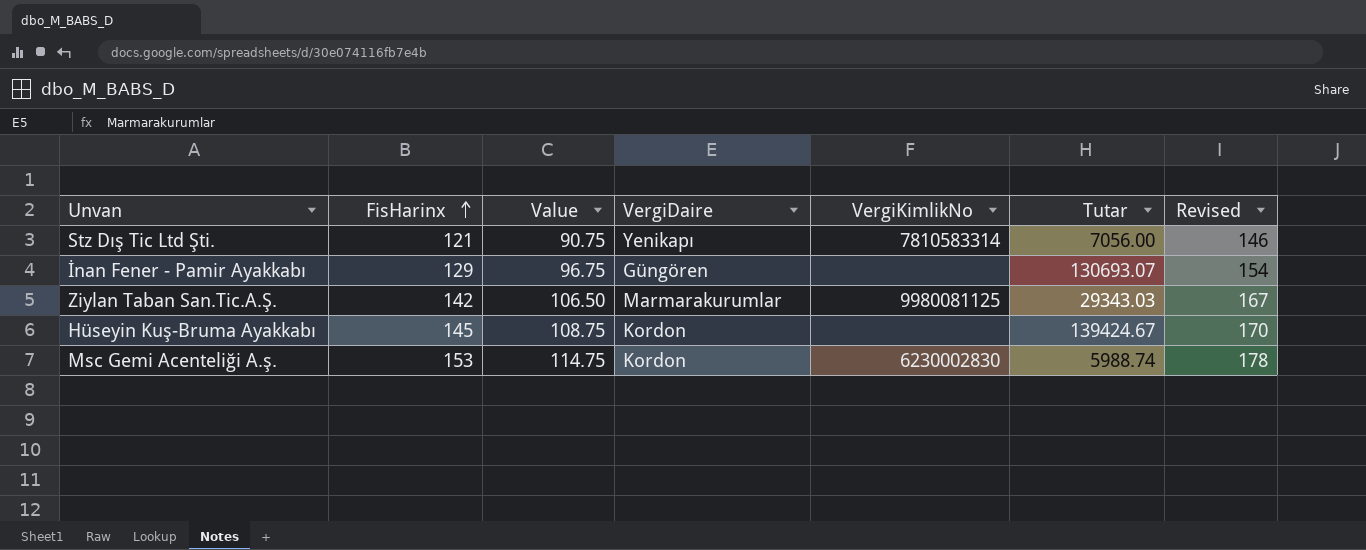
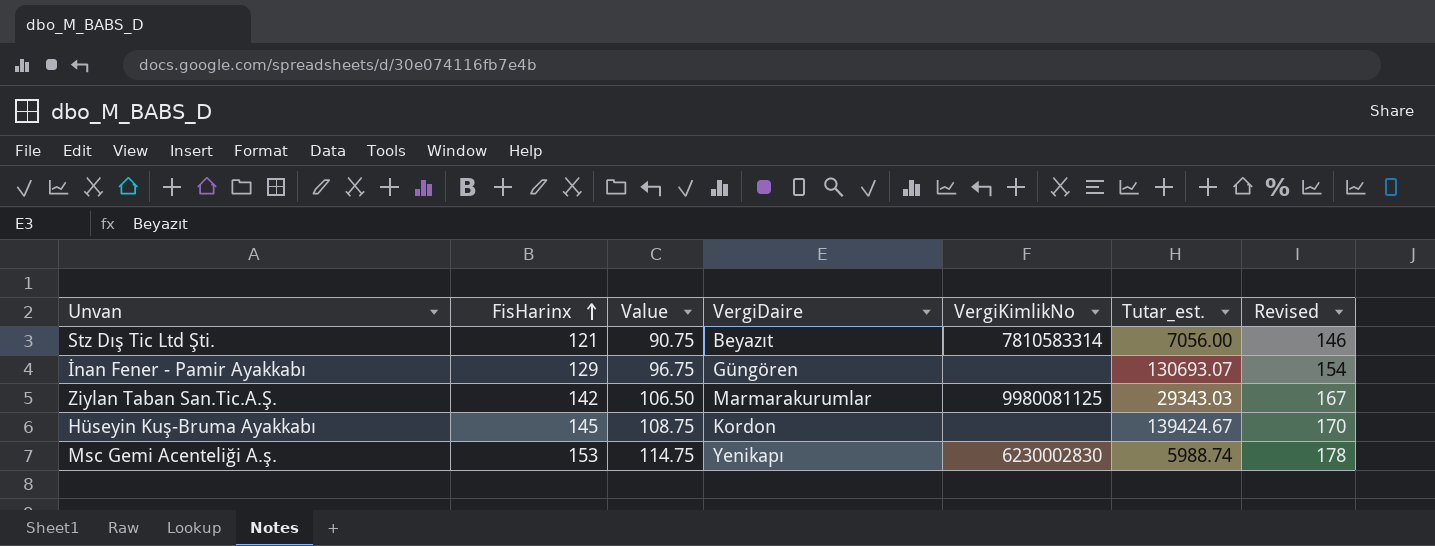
column name: Tutar -> Tutar_est.
Stz Dış Tic Ltd Şti. | VergiDaire: Yenikapı -> Beyazıt
Msc Gemi Acenteliği A.ş. | VergiDaire: Kordon -> Yenikapı

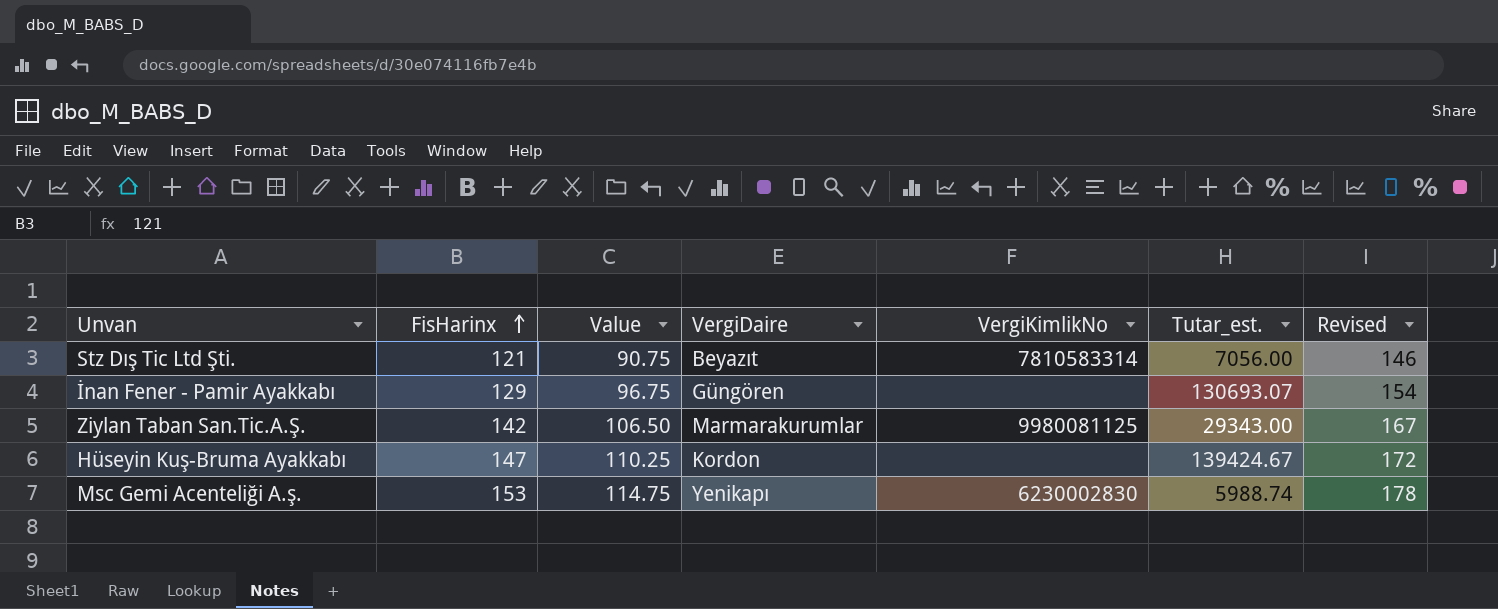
Ziylan Taban San.Tic.A.Ş. | Tutar_est.: 29343.03 -> 29343.00
Hüseyin Kuş-Bruma Ayakkabı | FisHarinx: 145 -> 147
Hüseyin Kuş-Bruma Ayakkabı | Value: 108.75 -> 110.25
Hüseyin Kuş-Bruma Ayakkabı | Revised: 170 -> 172

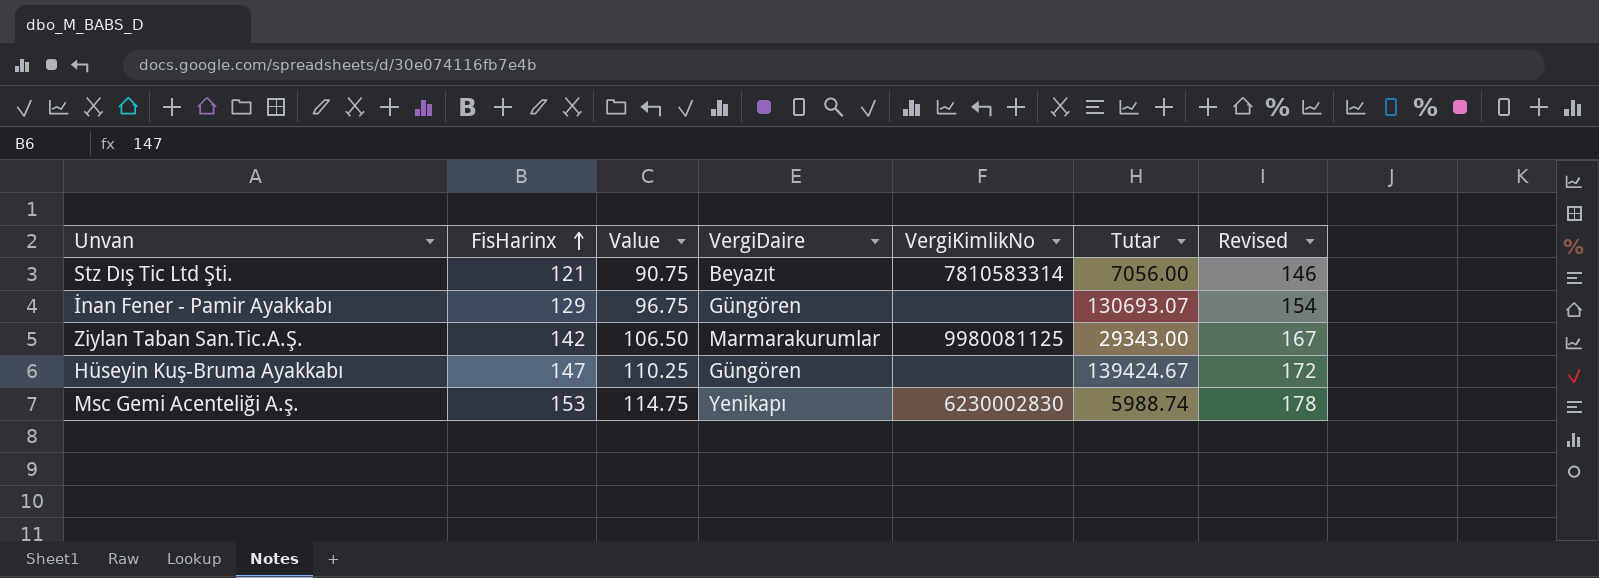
column name: Tutar_est. -> Tutar
Hüseyin Kuş-Bruma Ayakkabı | VergiDaire: Kordon -> Güngören

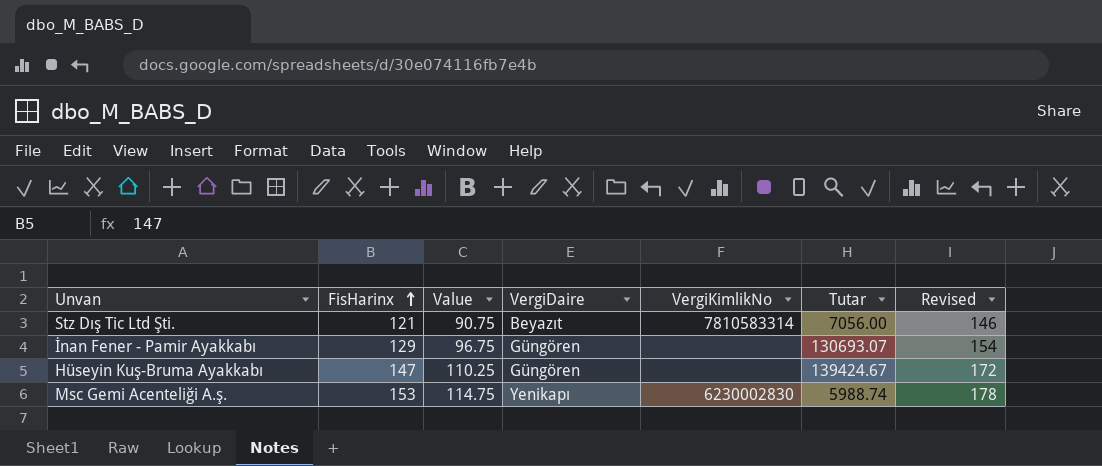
row Ziylan Taban San.Tic.A.Ş.: 142 | 106.50 | Marmarakurumlar | 9980081125 | 29343.00 | 167 -> none

